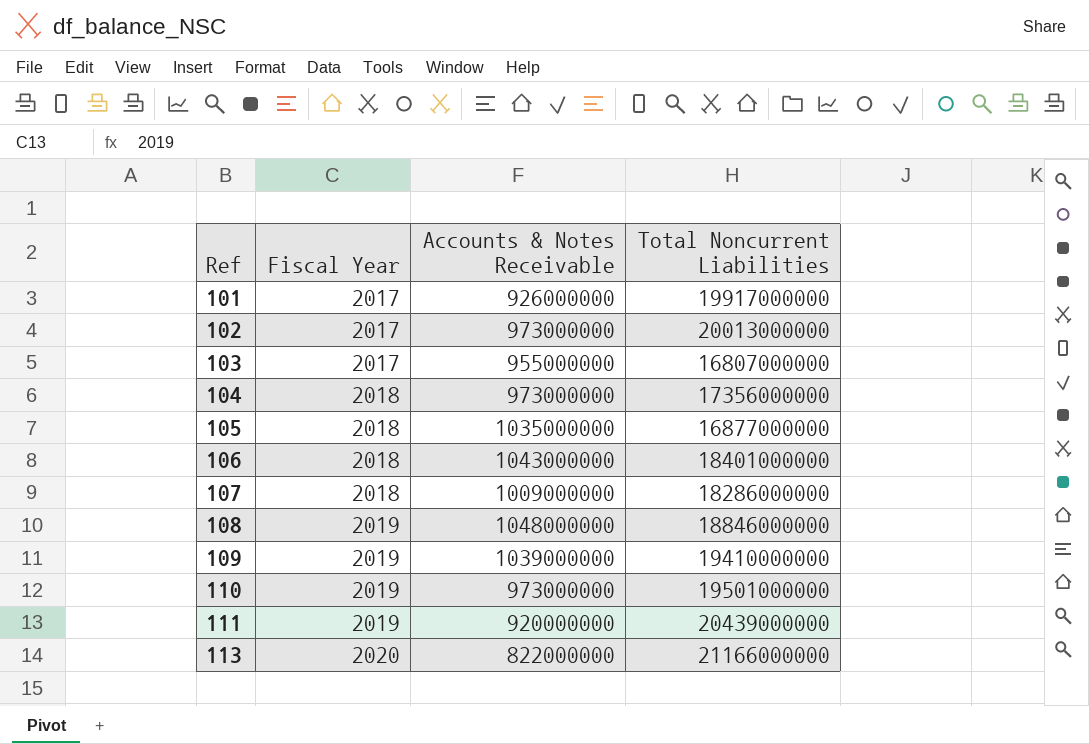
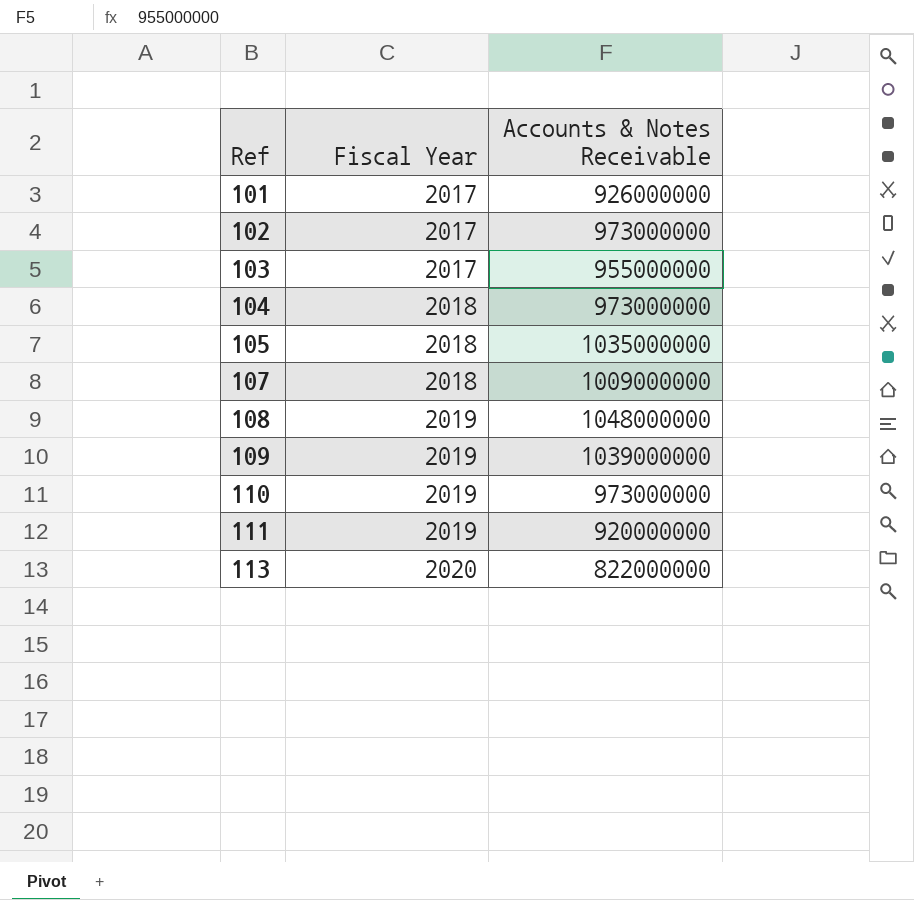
column Total Noncurrent Liabilities | position: 4 -> none
row 106: 2018 | 1043000000 | 18401000000 -> none

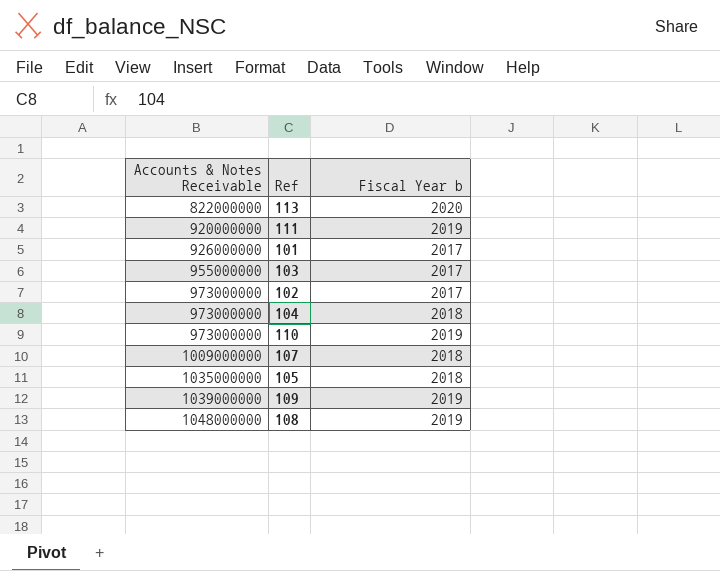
row order: Ref ascending -> Accounts & Notes Receivable ascending
column Accounts & Notes Receivable | position: 3 -> 1
column name: Fiscal Year -> Fiscal Year b

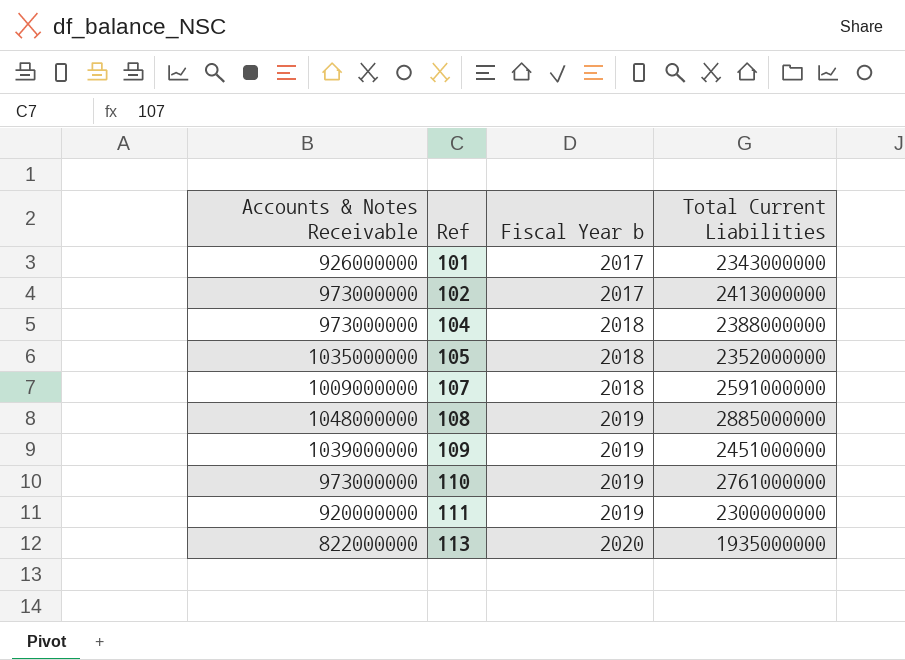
row order: Accounts & Notes Receivable ascending -> Ref ascending
column Total Current Liabilities | position: none -> 4
row 103: 955000000 | 2017 -> none

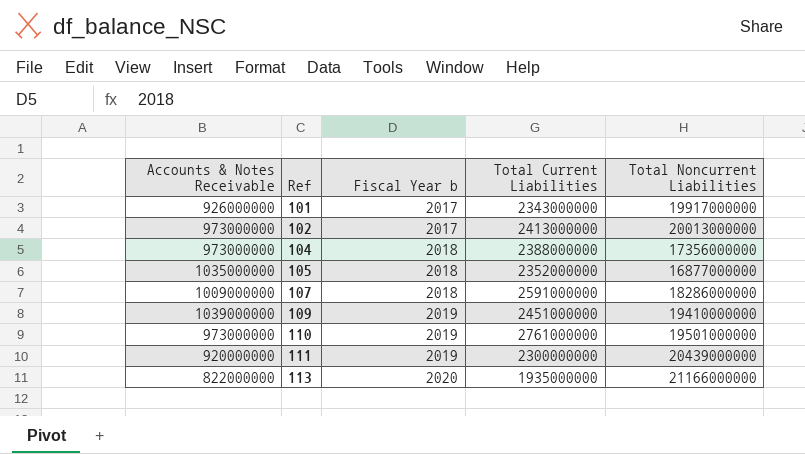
column Total Noncurrent Liabilities | position: none -> 5
row 108: 1048000000 | 2019 | 2885000000 -> none

